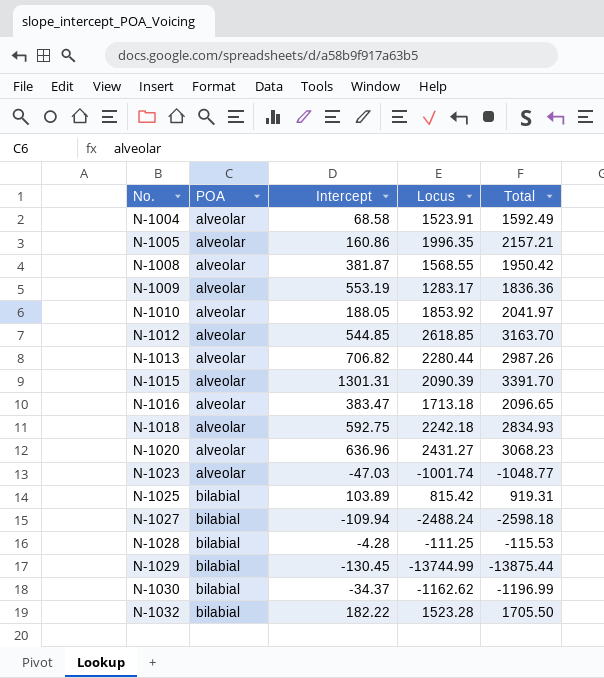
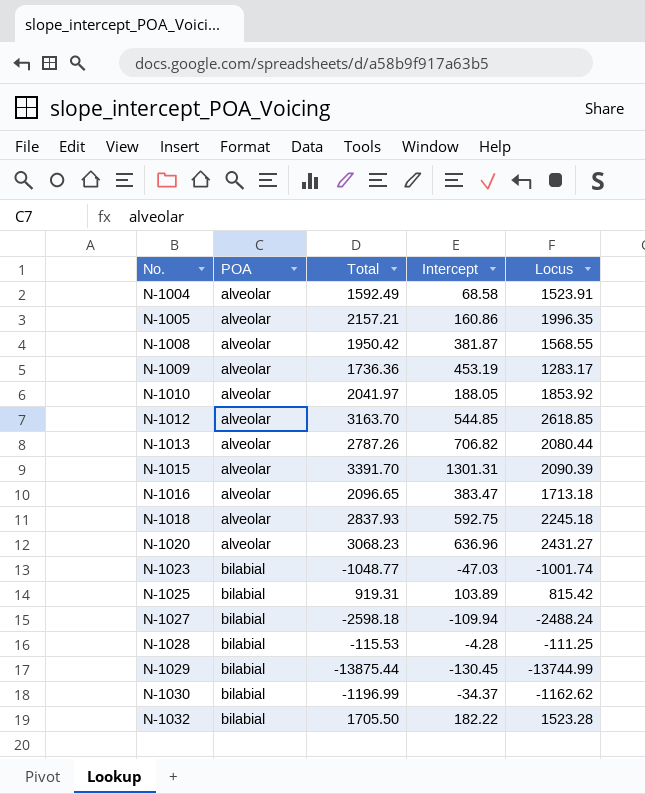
column Total | position: 5 -> 3
N-1009 | Total: 1836.36 -> 1736.36
N-1009 | Intercept: 553.19 -> 453.19
N-1013 | Total: 2987.26 -> 2787.26
N-1013 | Locus: 2280.44 -> 2080.44
N-1018 | Total: 2834.93 -> 2837.93
N-1018 | Locus: 2242.18 -> 2245.18
N-1023 | POA: alveolar -> bilabial

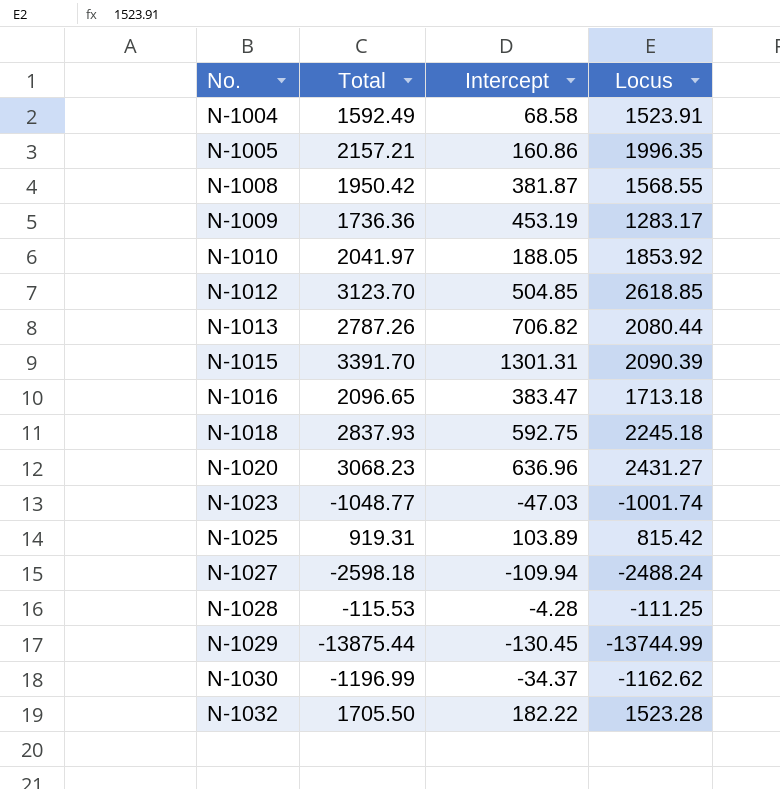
column POA | position: 2 -> none
N-1012 | Total: 3163.70 -> 3123.70
N-1012 | Intercept: 544.85 -> 504.85

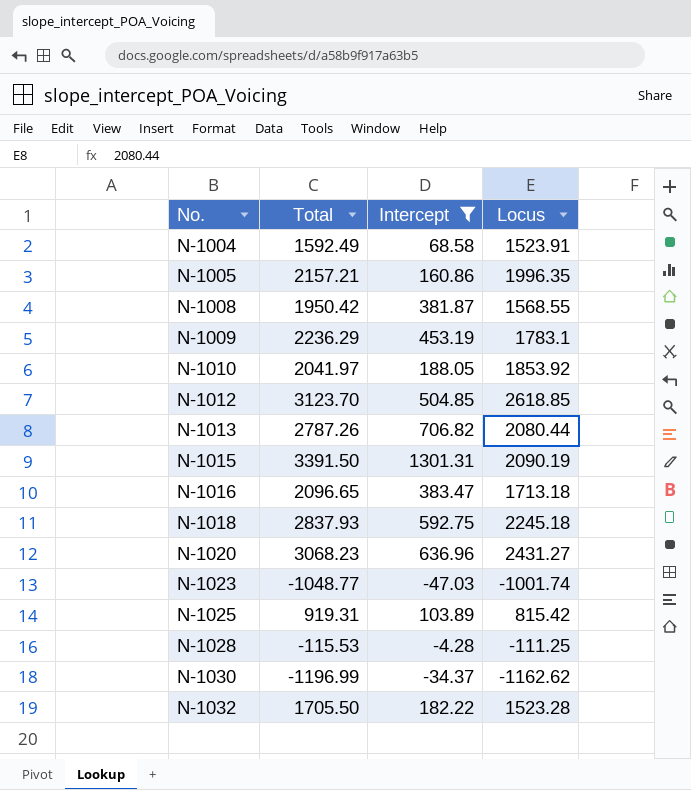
filter: none -> Intercept >= -47.03
N-1009 | Total: 1736.36 -> 2236.29
N-1009 | Locus: 1283.17 -> 1783.1
N-1015 | Total: 3391.70 -> 3391.50
N-1015 | Locus: 2090.39 -> 2090.19

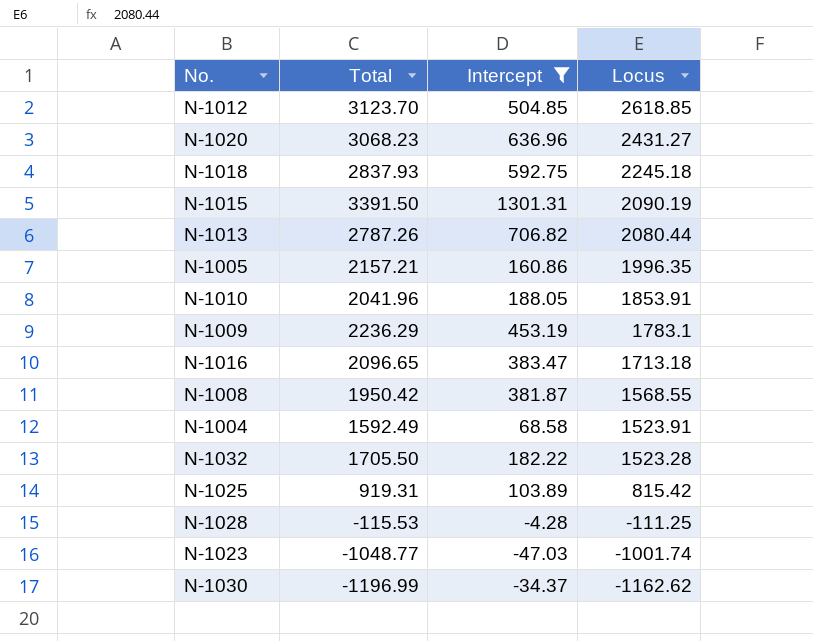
row order: No. ascending -> Locus descending
N-1010 | Total: 2041.97 -> 2041.96
N-1010 | Locus: 1853.92 -> 1853.91

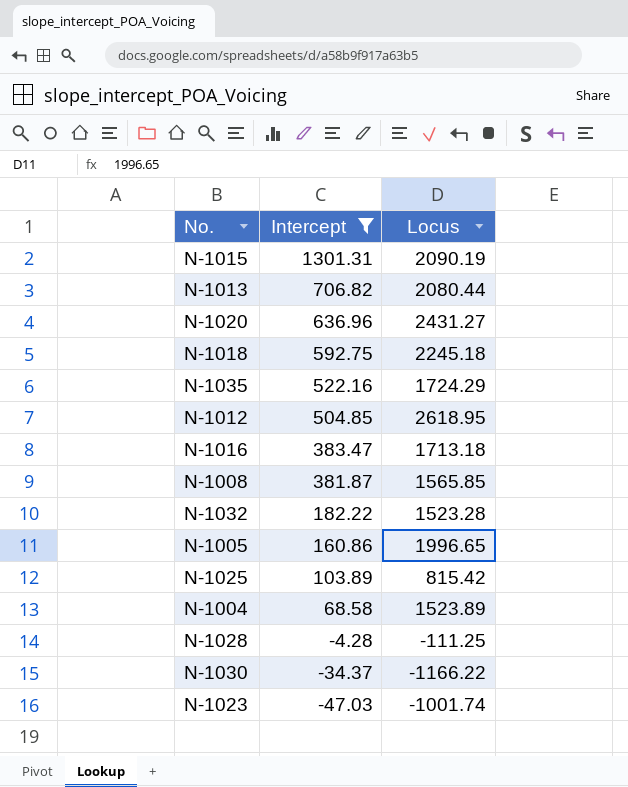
row order: Locus descending -> Intercept descending
column Total | formula: [Intercept] + [Locus] -> none
row N-1010: 2041.96 | 188.05 | 1853.91 -> none
row N-1009: 2236.29 | 453.19 | 1783.1 -> none
row N-1035: none -> 522.16 | 1724.29
N-1012 | Locus: 2618.85 -> 2618.95
N-1008 | Locus: 1568.55 -> 1565.85
N-1005 | Locus: 1996.35 -> 1996.65
N-1004 | Locus: 1523.91 -> 1523.89
N-1030 | Locus: -1162.62 -> -1166.22

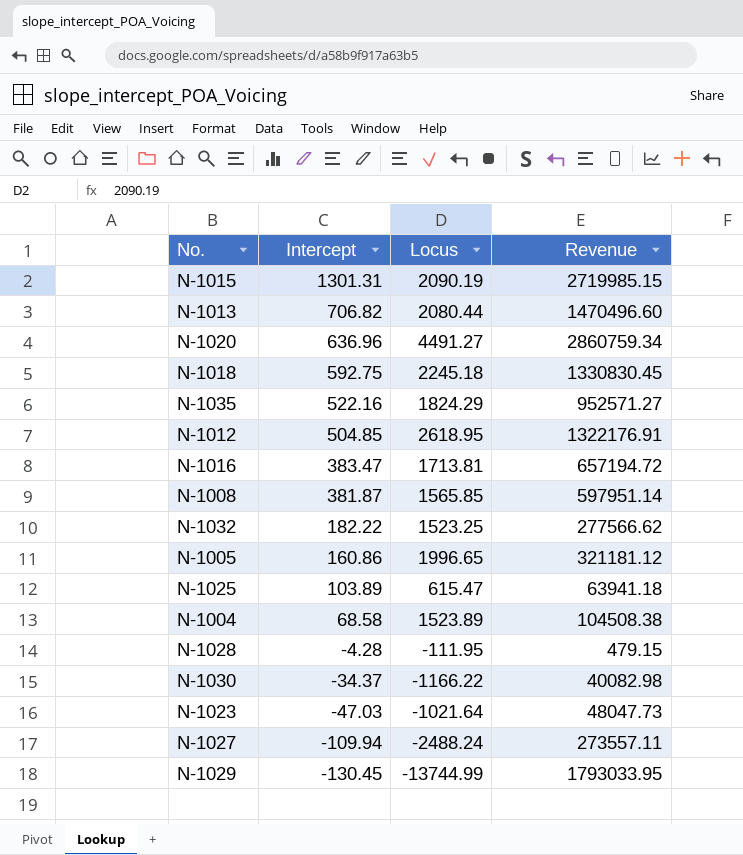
filter: Intercept >= -47.03 -> none
column Revenue | formula: none -> [Intercept] * [Locus]
N-1020 | Locus: 2431.27 -> 4491.27
N-1035 | Locus: 1724.29 -> 1824.29
N-1016 | Locus: 1713.18 -> 1713.81
N-1032 | Locus: 1523.28 -> 1523.25
N-1025 | Locus: 815.42 -> 615.47
N-1028 | Locus: -111.25 -> -111.95
N-1023 | Locus: -1001.74 -> -1021.64

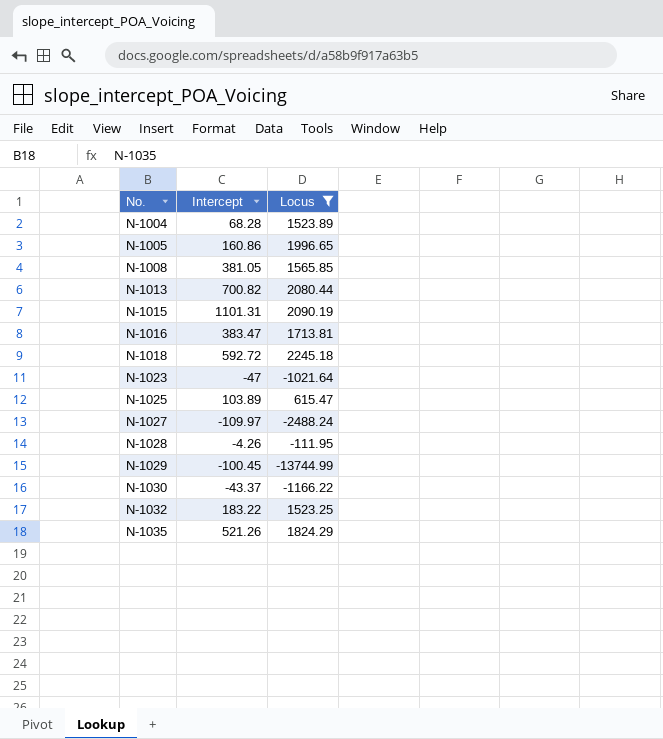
filter: none -> Locus <= 2245.18
row order: Intercept descending -> No. ascending
column Revenue | formula: [Intercept] * [Locus] -> none
N-1004 | Intercept: 68.58 -> 68.28
N-1008 | Intercept: 381.87 -> 381.05
N-1013 | Intercept: 706.82 -> 700.82
N-1015 | Intercept: 1301.31 -> 1101.31
N-1018 | Intercept: 592.75 -> 592.72
N-1023 | Intercept: -47.03 -> -47
N-1027 | Intercept: -109.94 -> -109.97
N-1028 | Intercept: -4.28 -> -4.26
N-1029 | Intercept: -130.45 -> -100.45
N-1030 | Intercept: -34.37 -> -43.37
N-1032 | Intercept: 182.22 -> 183.22
N-1035 | Intercept: 522.16 -> 521.26

